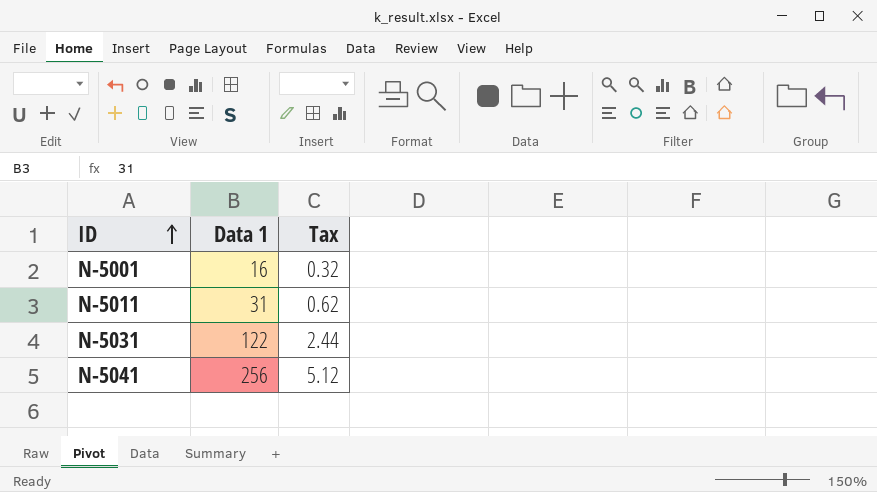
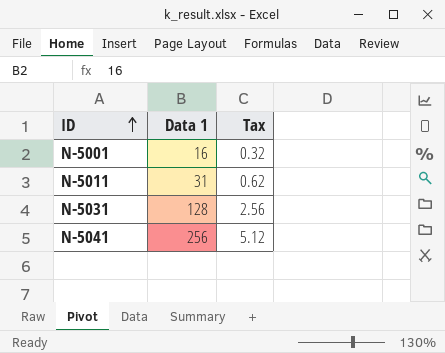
N-5031 | Data 1: 122 -> 128
N-5031 | Tax: 2.44 -> 2.56

